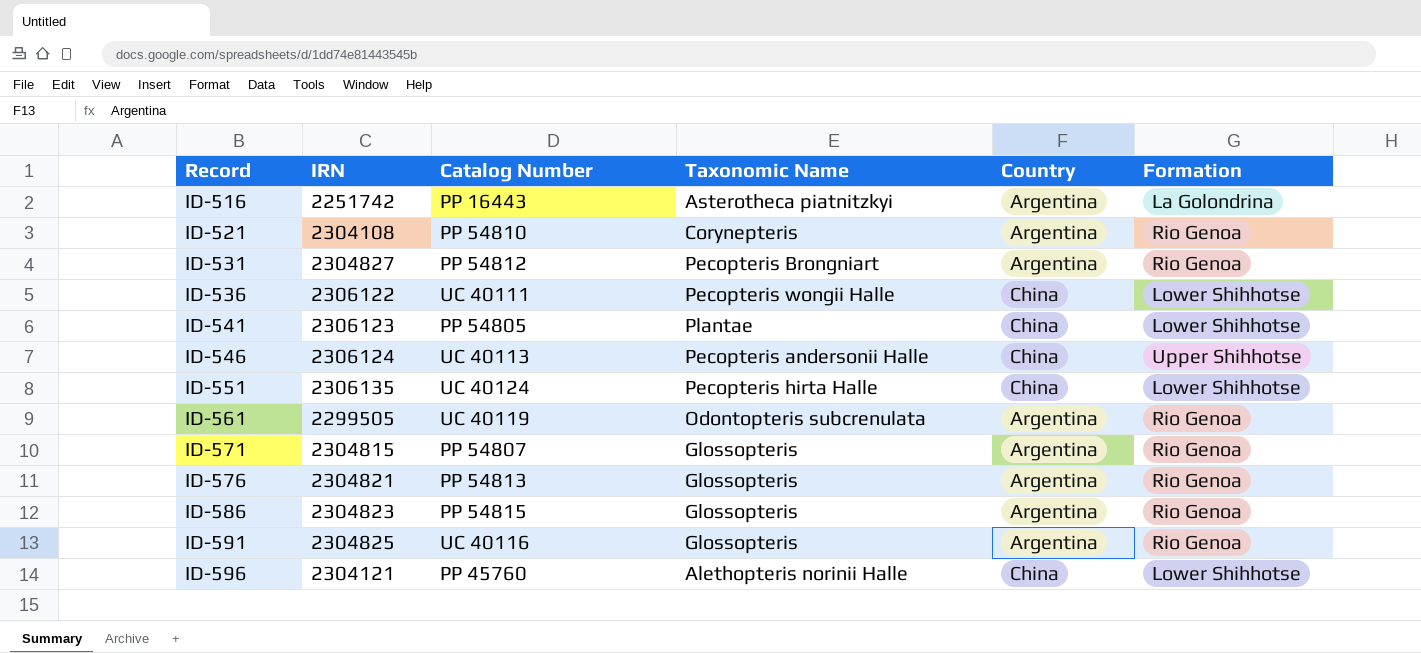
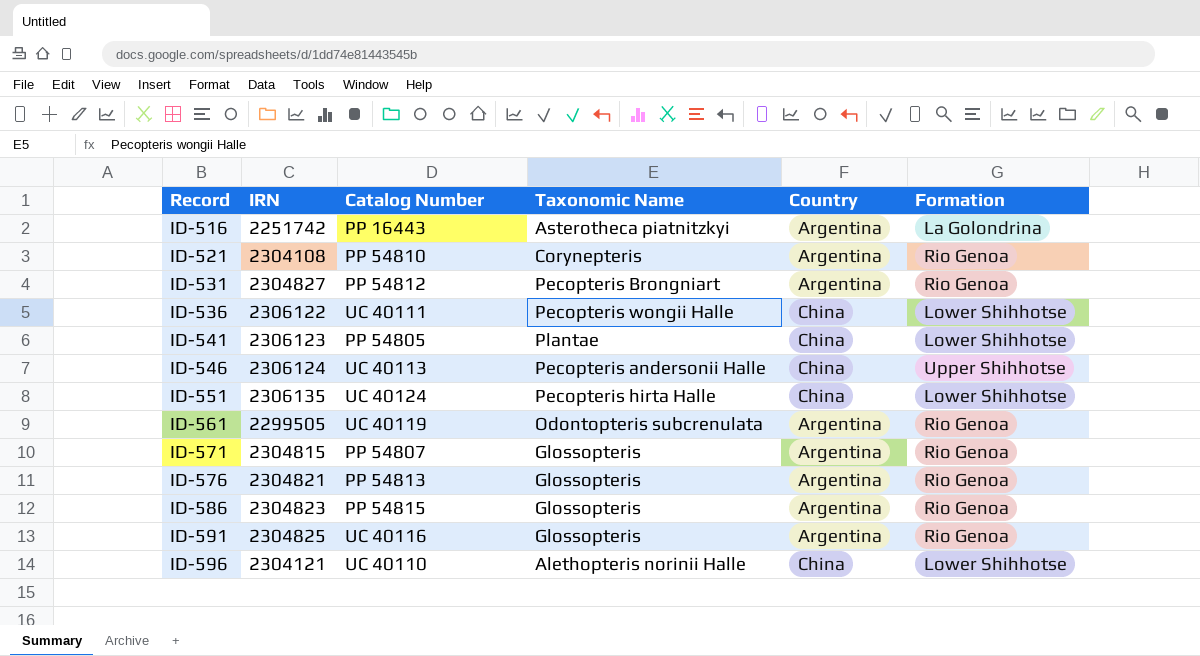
ID-596 | Catalog Number: PP 45760 -> UC 40110

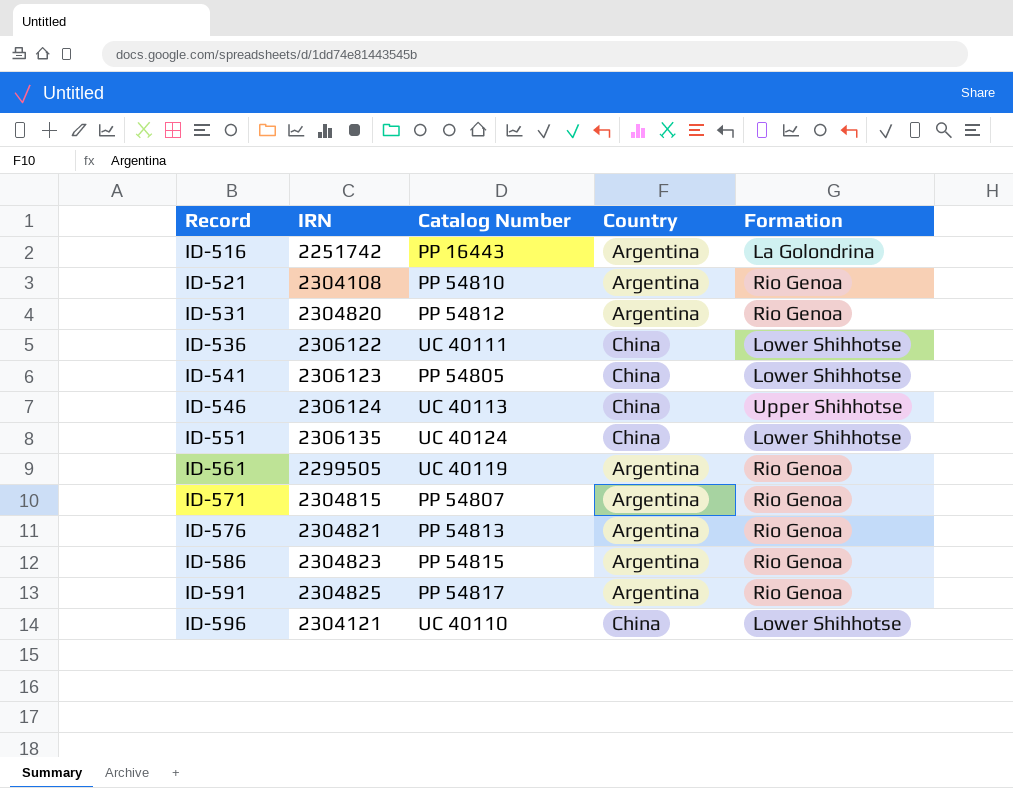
column Taxonomic Name | position: 4 -> none
ID-531 | IRN: 2304827 -> 2304820
ID-591 | Catalog Number: UC 40116 -> PP 54817

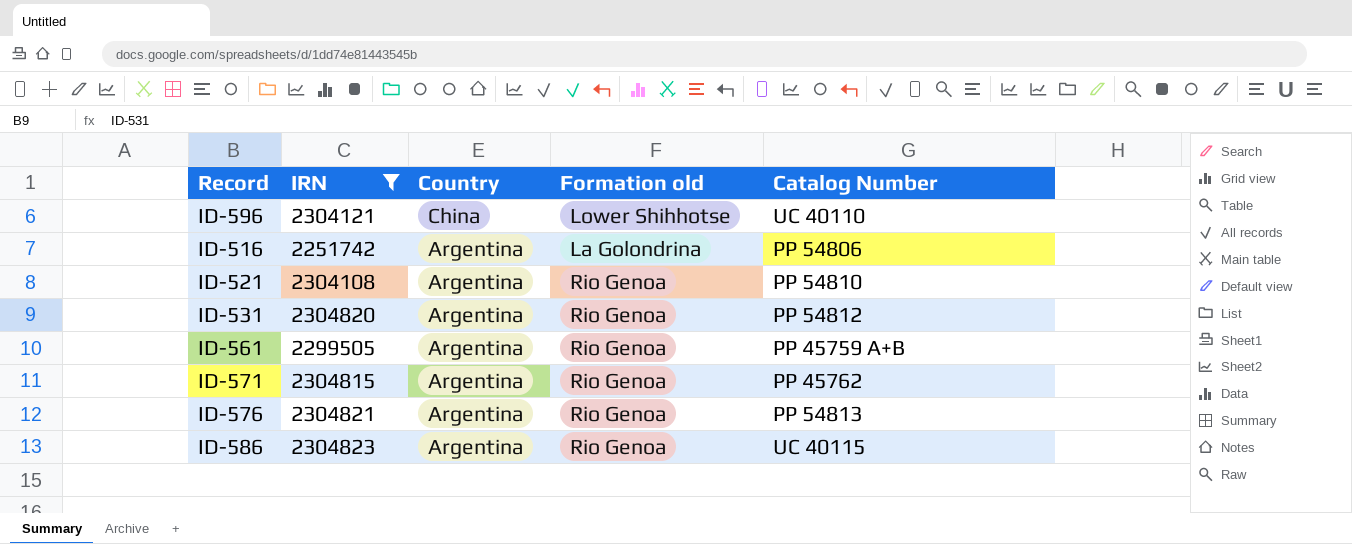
filter: none -> IRN <= 2304823
row order: Record ascending -> Country descending
column name: Formation -> Formation old
column Catalog Number | position: 3 -> 5
ID-516 | Catalog Number: PP 16443 -> PP 54806
ID-561 | Catalog Number: UC 40119 -> PP 45759 A+B
ID-571 | Catalog Number: PP 54807 -> PP 45762
ID-586 | Catalog Number: PP 54815 -> UC 40115

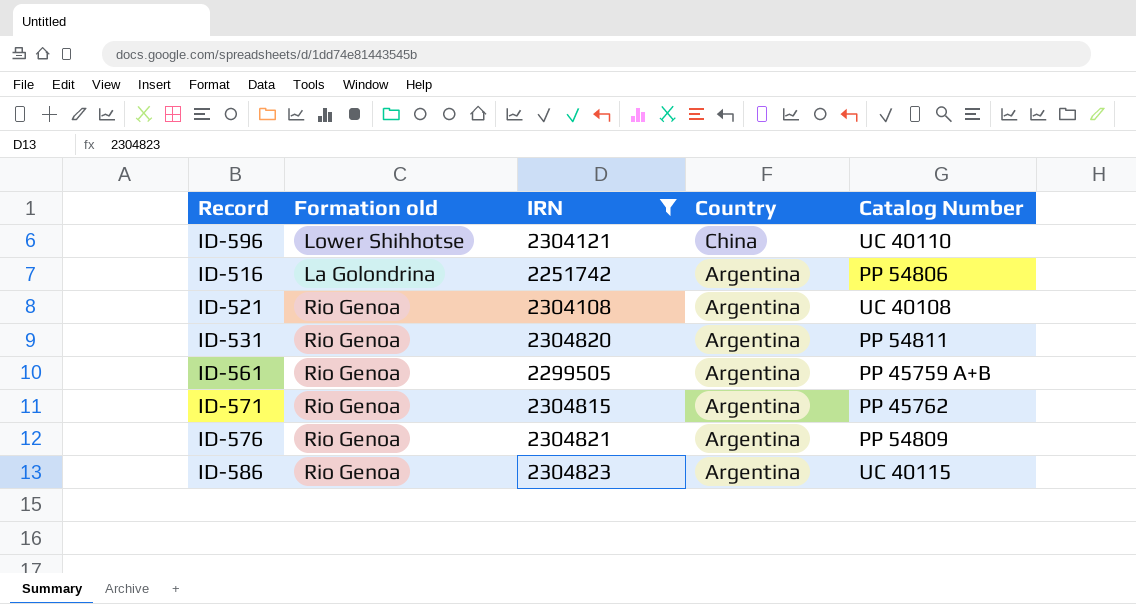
column Formation old | position: 4 -> 2
ID-521 | Catalog Number: PP 54810 -> UC 40108
ID-531 | Catalog Number: PP 54812 -> PP 54811
ID-576 | Catalog Number: PP 54813 -> PP 54809

